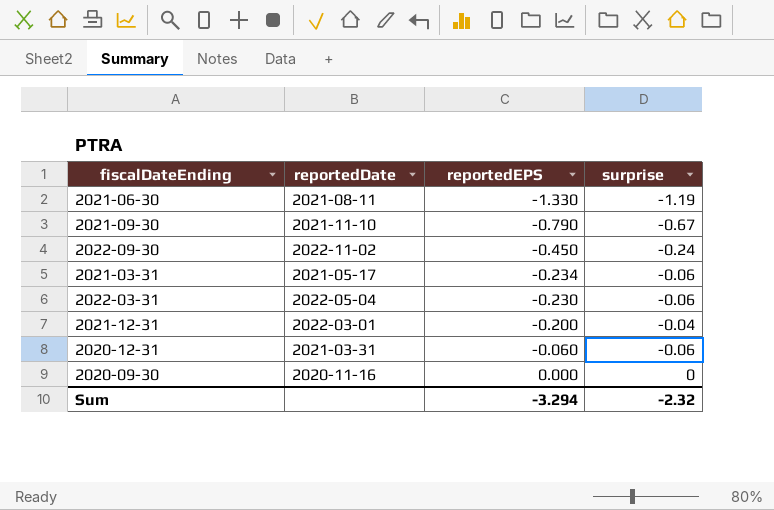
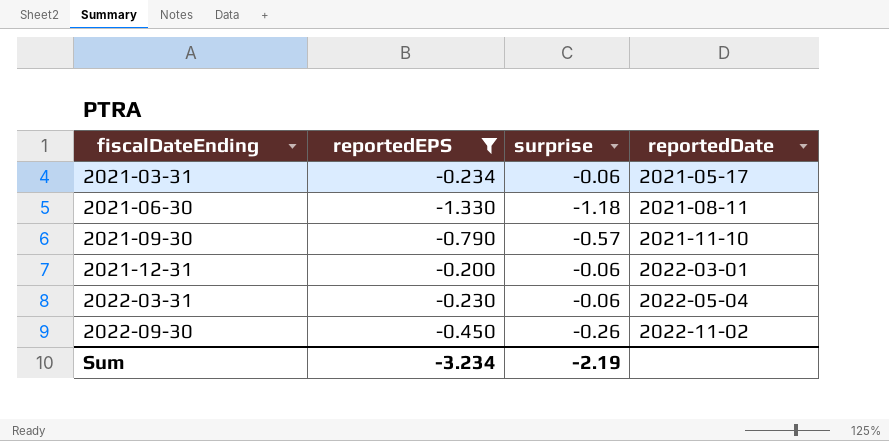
filter: none -> reportedEPS <= -0.200
row order: reportedEPS ascending -> fiscalDateEnding ascending
column reportedDate | position: 2 -> 4
2021-06-30 | surprise: -1.19 -> -1.18
2021-09-30 | surprise: -0.67 -> -0.57
2021-12-31 | surprise: -0.04 -> -0.06
2022-09-30 | surprise: -0.24 -> -0.26
Sum | reportedEPS: -3.294 -> -3.234
Sum | surprise: -2.32 -> -2.19

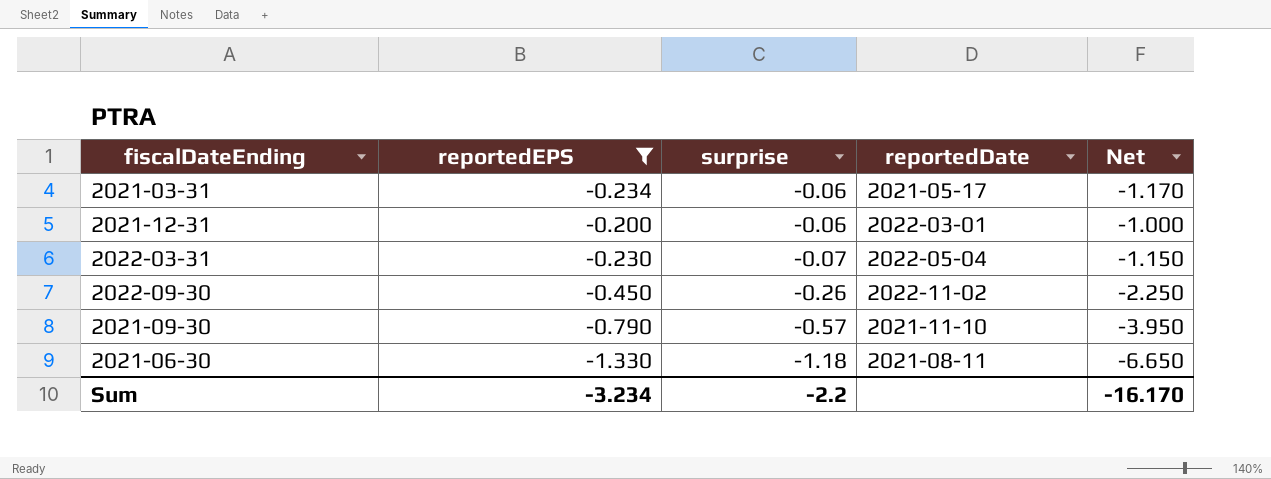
row order: fiscalDateEnding ascending -> surprise descending
column Net | formula: none -> [reportedEPS] * 5
2022-03-31 | surprise: -0.06 -> -0.07
Sum | surprise: -2.19 -> -2.2

